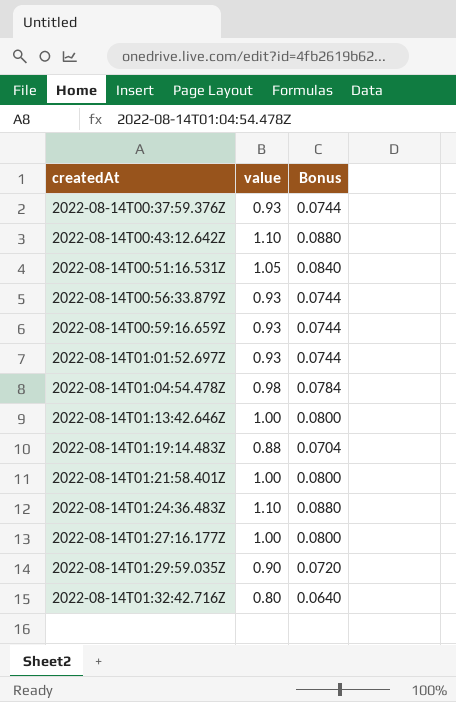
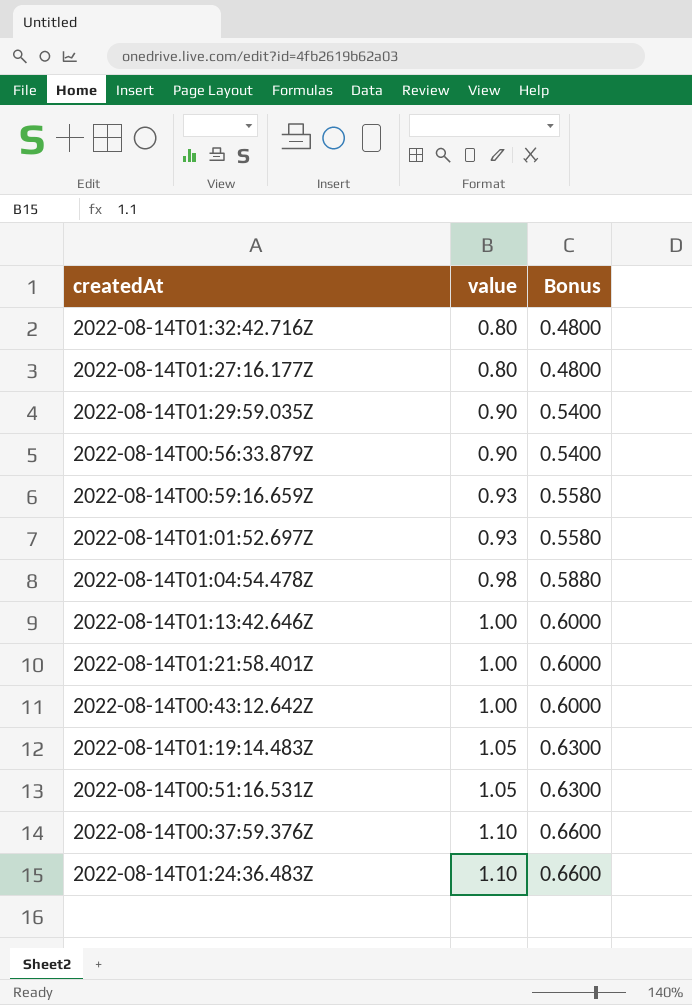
row order: createdAt ascending -> value ascending
column Bonus | formula: [value] * 0.08 -> [value] * 0.6
2022-08-14T01:27:16.177Z | value: 1.00 -> 0.80
2022-08-14T00:56:33.879Z | value: 0.93 -> 0.90
2022-08-14T00:43:12.642Z | value: 1.10 -> 1.00
2022-08-14T01:19:14.483Z | value: 0.88 -> 1.05
2022-08-14T00:37:59.376Z | value: 0.93 -> 1.10

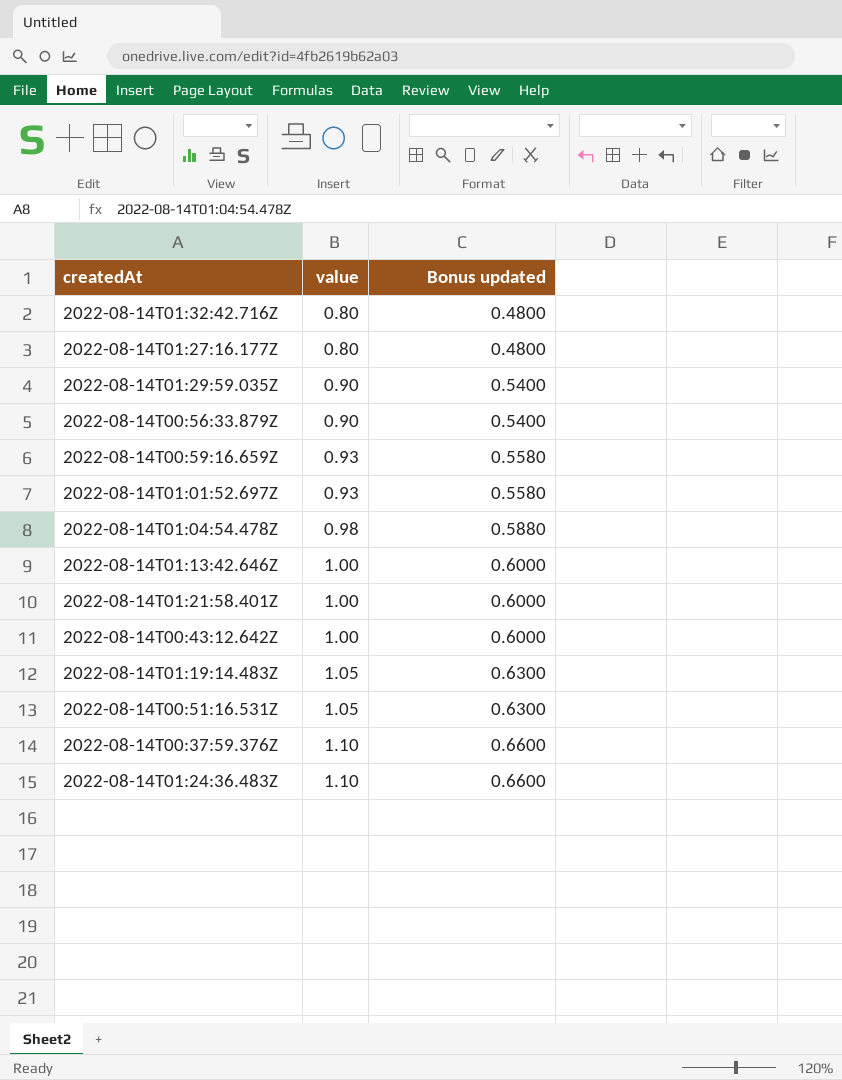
column name: Bonus -> Bonus updated

